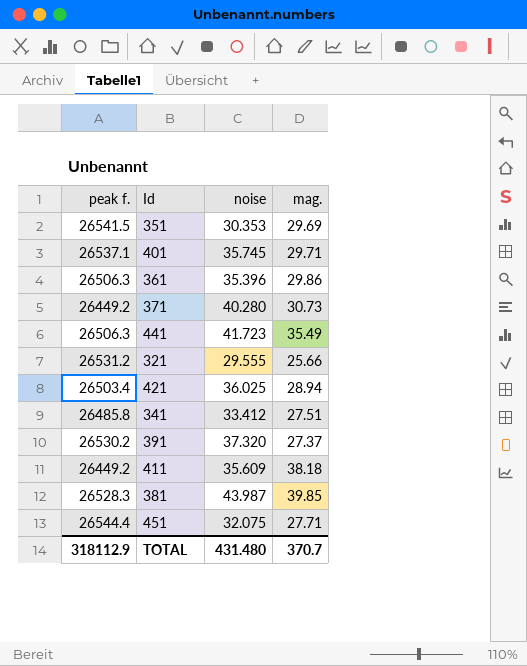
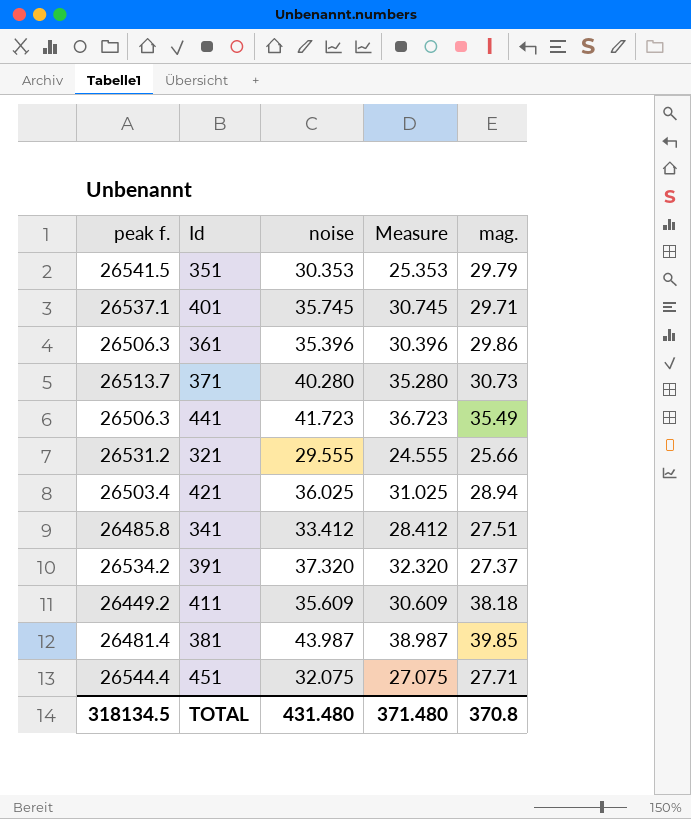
column Measure | formula: none -> [noise] - 5
351 | mag.: 29.69 -> 29.79
371 | peak f.: 26449.2 -> 26513.7
391 | peak f.: 26530.2 -> 26534.2
381 | peak f.: 26528.3 -> 26481.4
TOTAL | peak f.: 318112.9 -> 318134.5
TOTAL | mag.: 370.7 -> 370.8

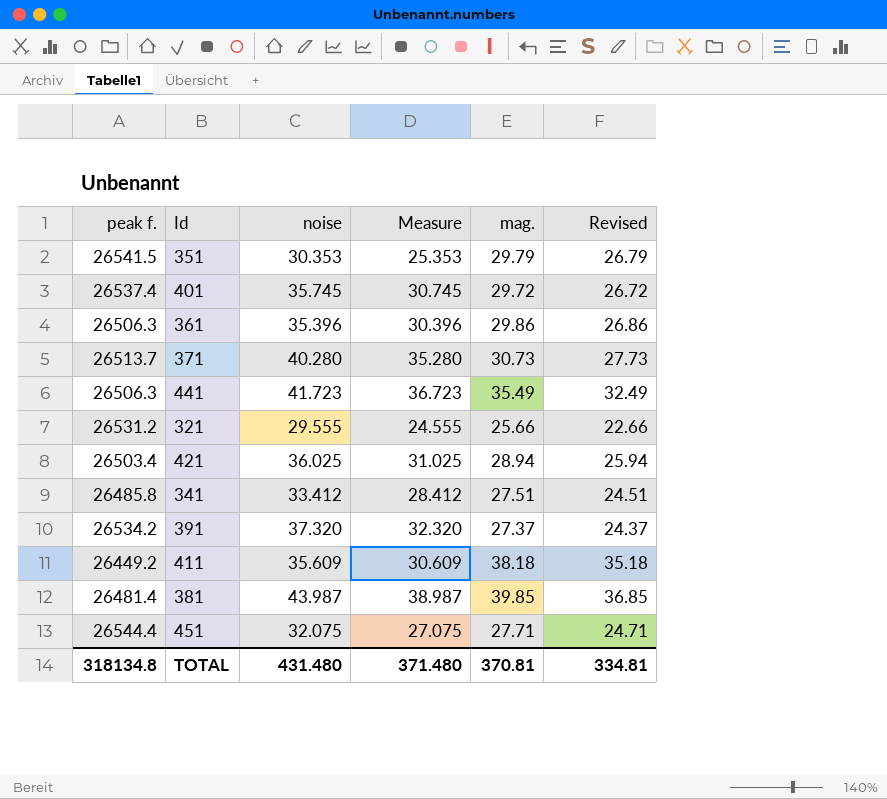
column Revised | formula: none -> [mag.] - 3
401 | peak f.: 26537.1 -> 26537.4
401 | mag.: 29.71 -> 29.72
TOTAL | peak f.: 318134.5 -> 318134.8
TOTAL | mag.: 370.8 -> 370.81

